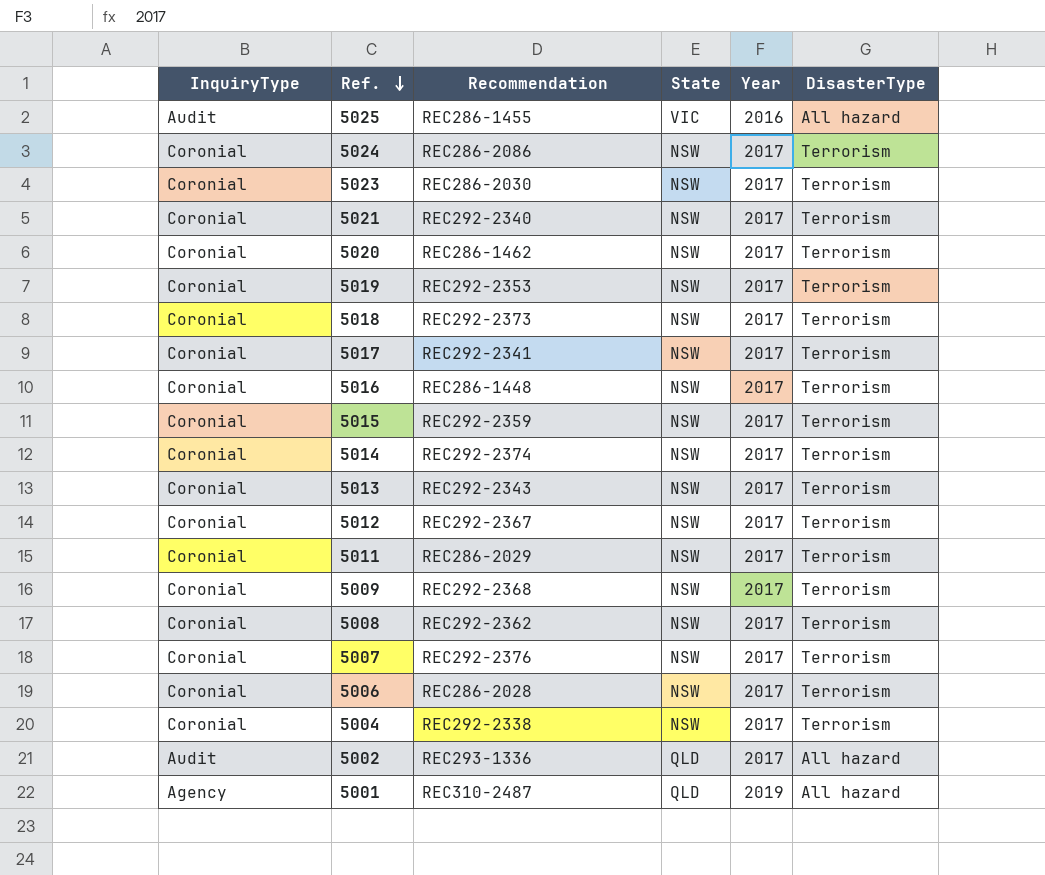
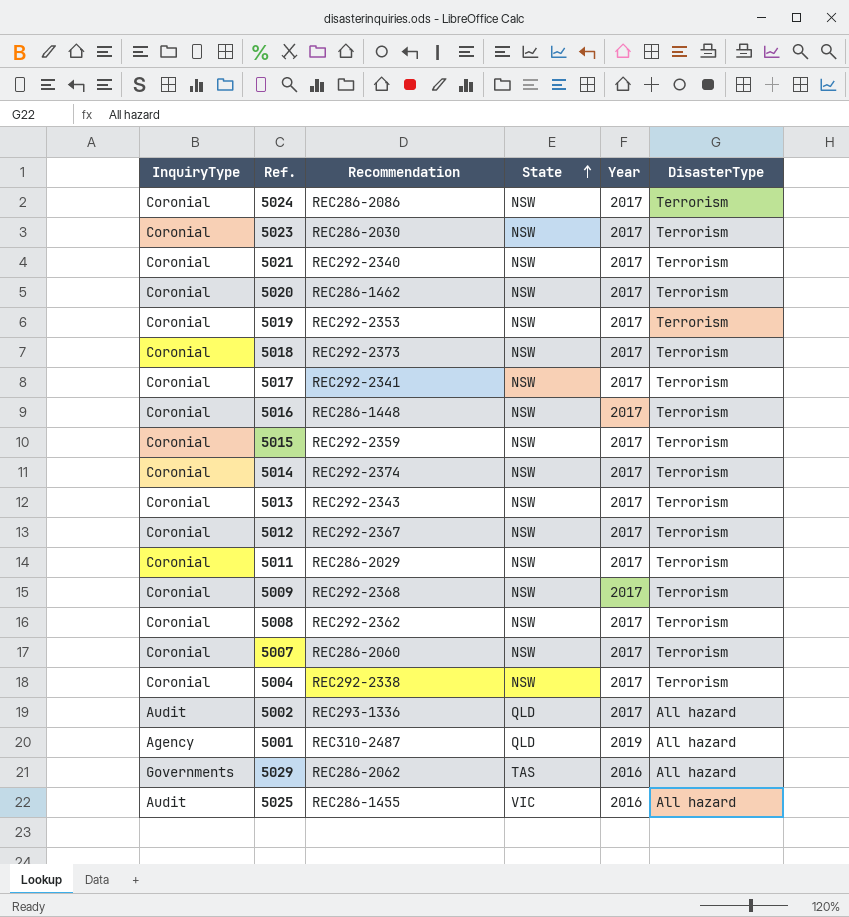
row order: Ref. descending -> State ascending
row 5006: Coronial | REC286-2028 | NSW | 2017 | Terrorism -> none
5007 | Recommendation: REC292-2376 -> REC286-2060
row 5029: none -> Governments | REC286-2062 | TAS | 2016 | All hazard

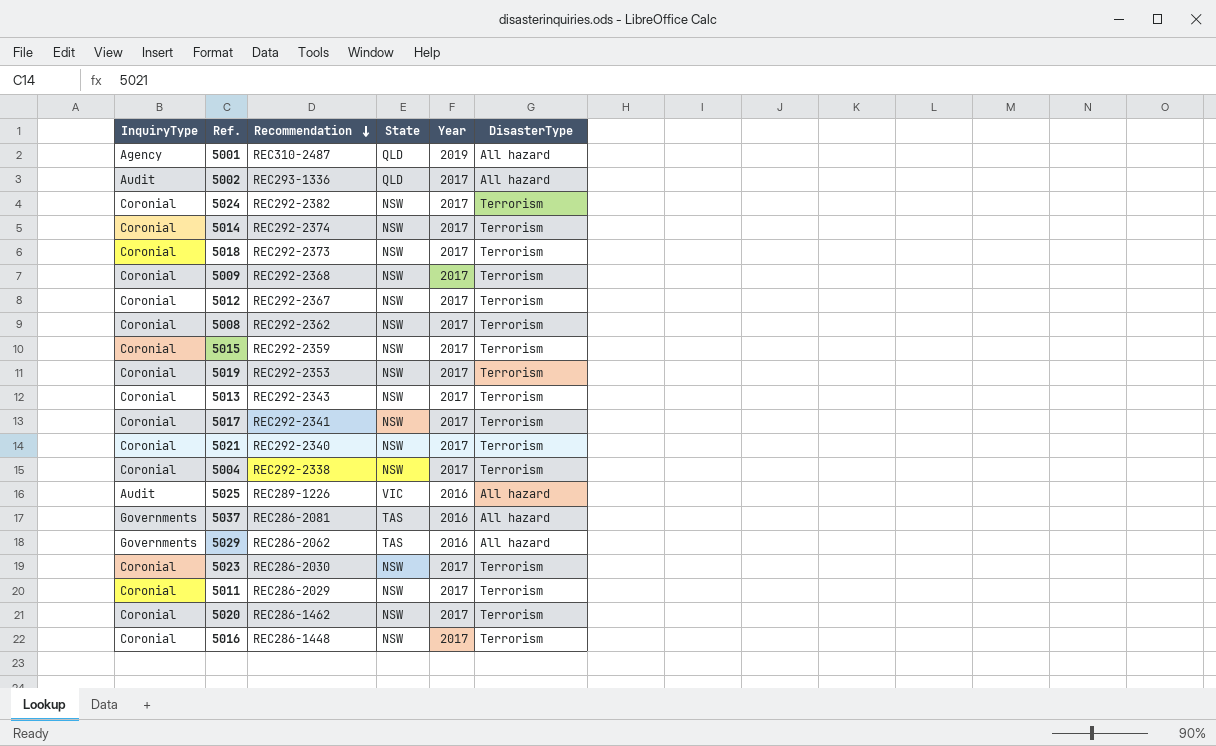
row order: State ascending -> Recommendation descending
row 5007: Coronial | REC286-2060 | NSW | 2017 | Terrorism -> none
5024 | Recommendation: REC286-2086 -> REC292-2382
5025 | Recommendation: REC286-1455 -> REC289-1226
row 5037: none -> Governments | REC286-2081 | TAS | 2016 | All hazard

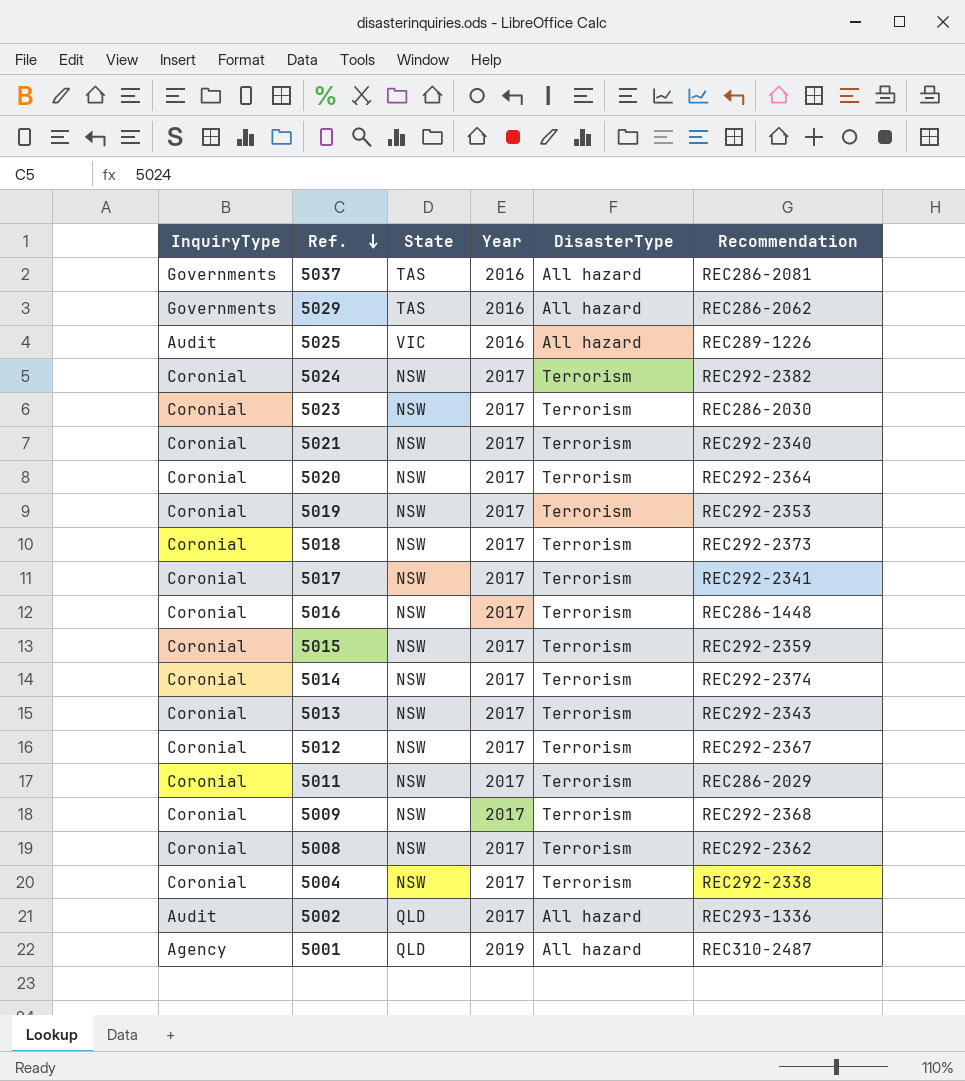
row order: Recommendation descending -> Ref. descending
column Recommendation | position: 3 -> 6
5020 | Recommendation: REC286-1462 -> REC292-2364

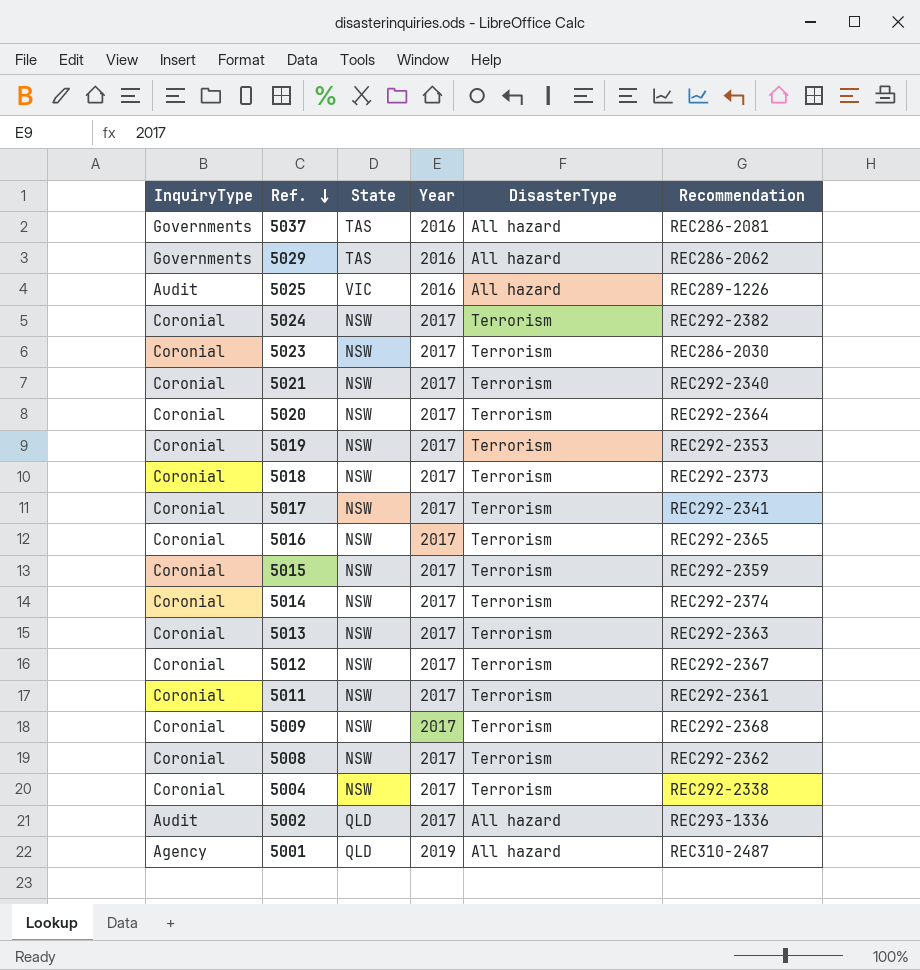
5016 | Recommendation: REC286-1448 -> REC292-2365
5013 | Recommendation: REC292-2343 -> REC292-2363
5011 | Recommendation: REC286-2029 -> REC292-2361

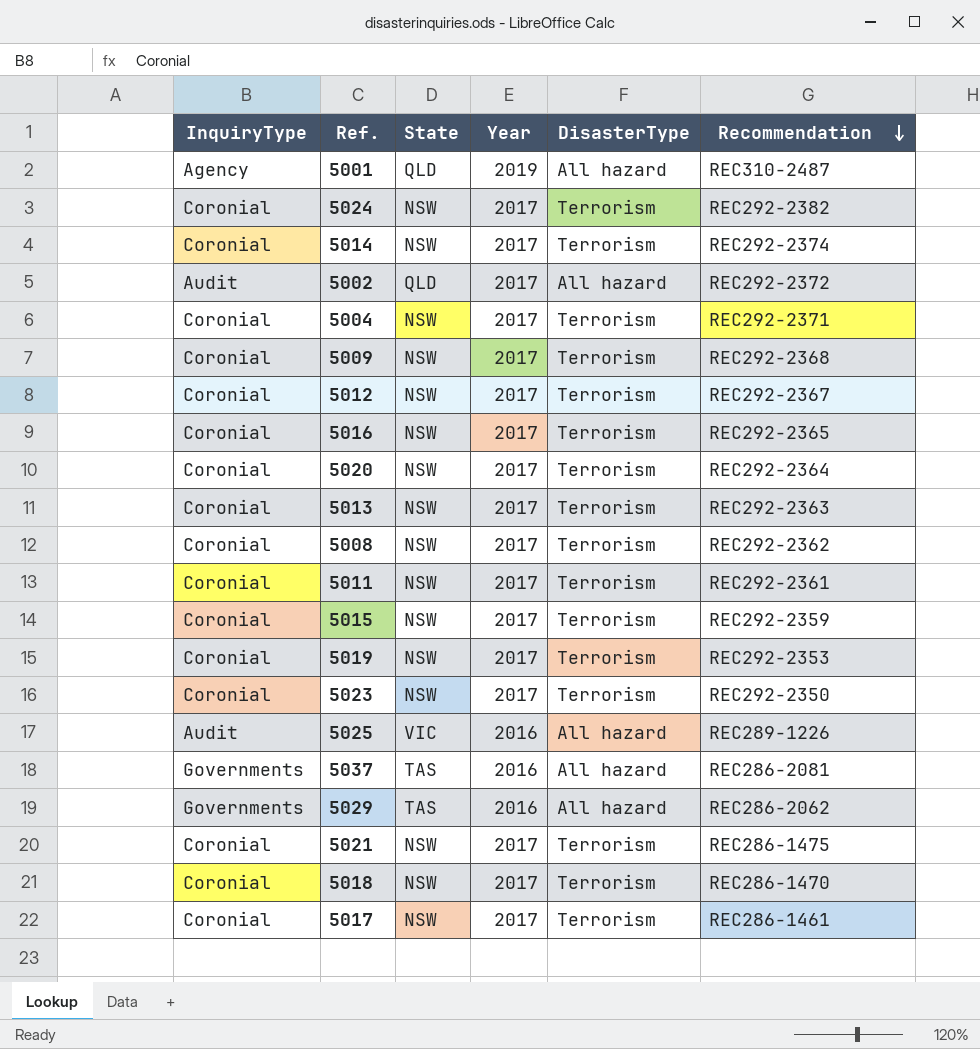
row order: Ref. descending -> Recommendation descending
5002 | Recommendation: REC293-1336 -> REC292-2372
5004 | Recommendation: REC292-2338 -> REC292-2371
5023 | Recommendation: REC286-2030 -> REC292-2350
5021 | Recommendation: REC292-2340 -> REC286-1475
5018 | Recommendation: REC292-2373 -> REC286-1470
5017 | Recommendation: REC292-2341 -> REC286-1461

